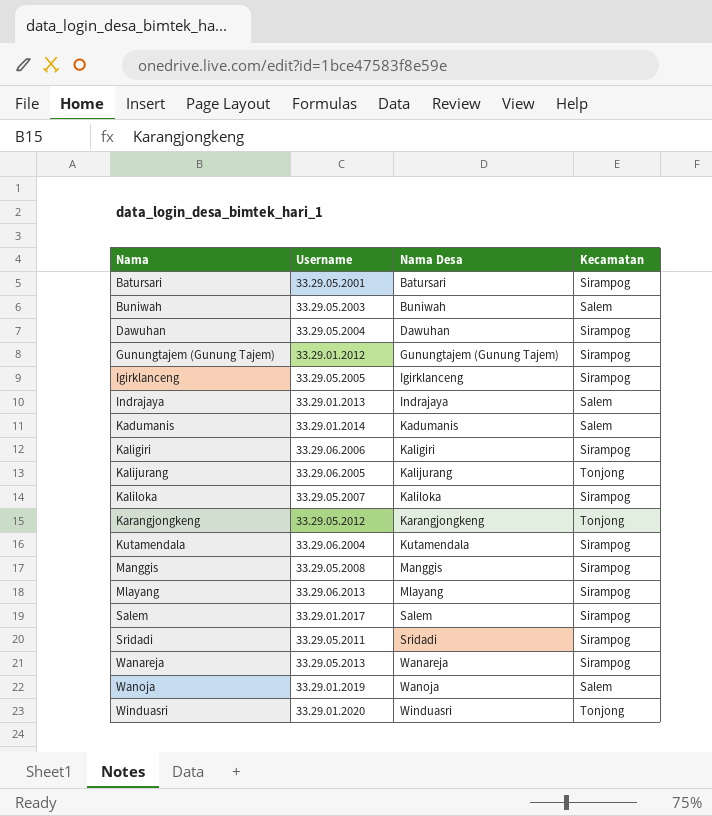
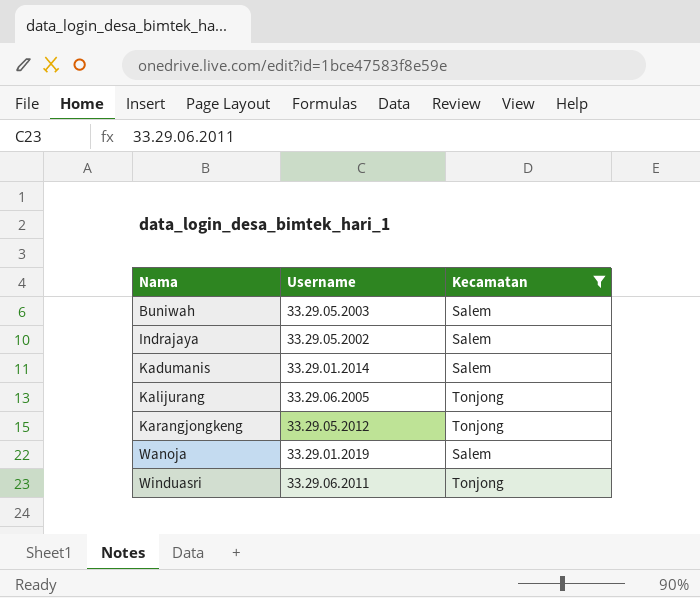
filter: none -> Kecamatan != Sirampog
column Nama Desa | position: 3 -> none
Indrajaya | Username: 33.29.01.2013 -> 33.29.05.2002
Winduasri | Username: 33.29.01.2020 -> 33.29.06.2011

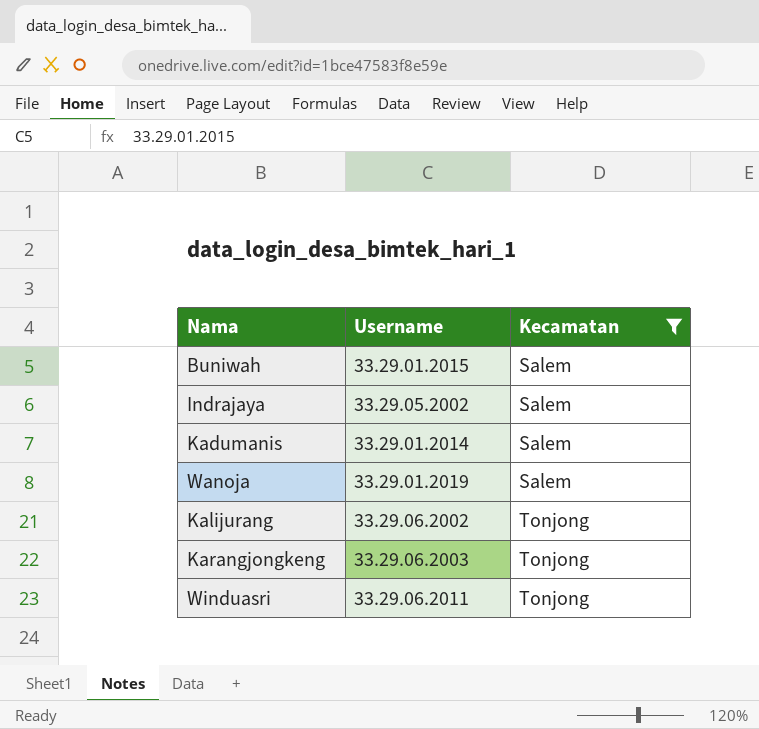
row order: Nama ascending -> Kecamatan ascending
Buniwah | Username: 33.29.05.2003 -> 33.29.01.2015
Kalijurang | Username: 33.29.06.2005 -> 33.29.06.2002
Karangjongkeng | Username: 33.29.05.2012 -> 33.29.06.2003

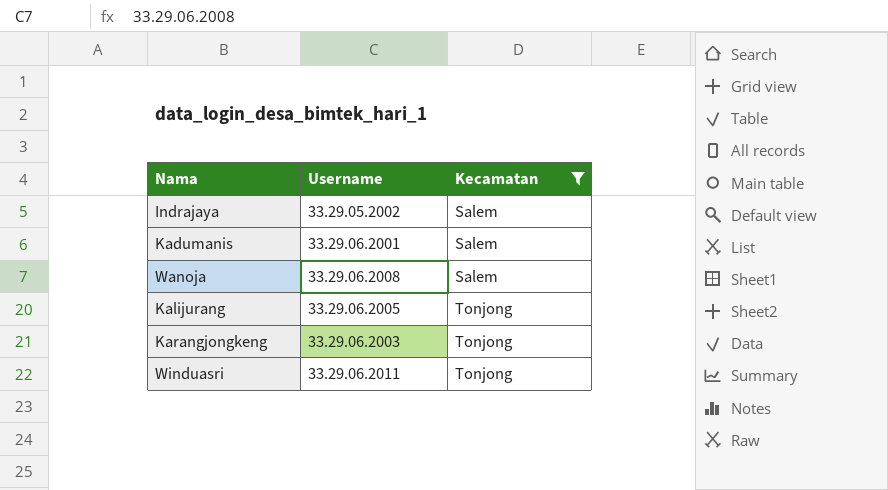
row Buniwah: 33.29.01.2015 | Salem -> none
Kadumanis | Username: 33.29.01.2014 -> 33.29.06.2001
Wanoja | Username: 33.29.01.2019 -> 33.29.06.2008
Kalijurang | Username: 33.29.06.2002 -> 33.29.06.2005

